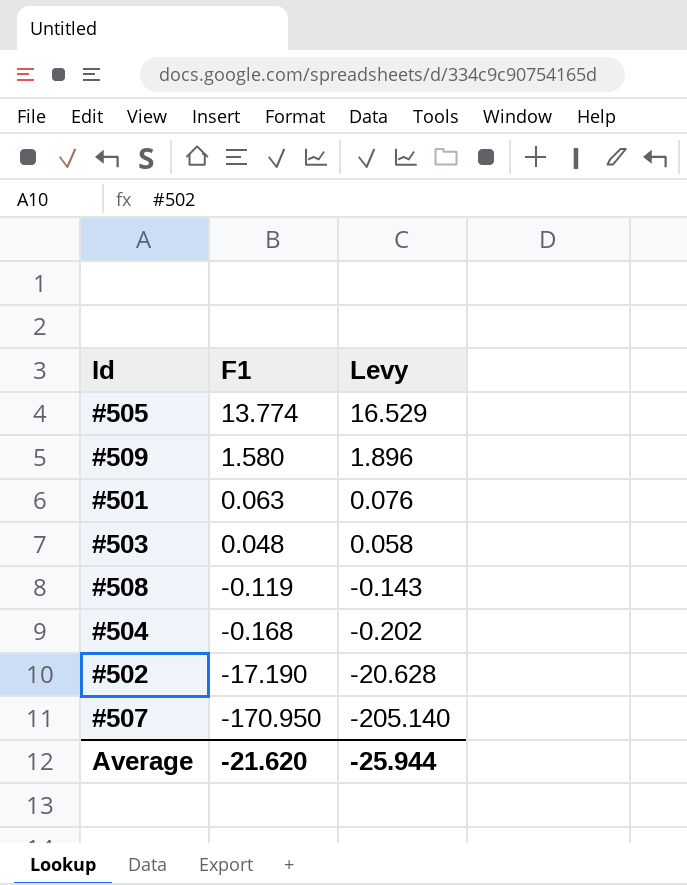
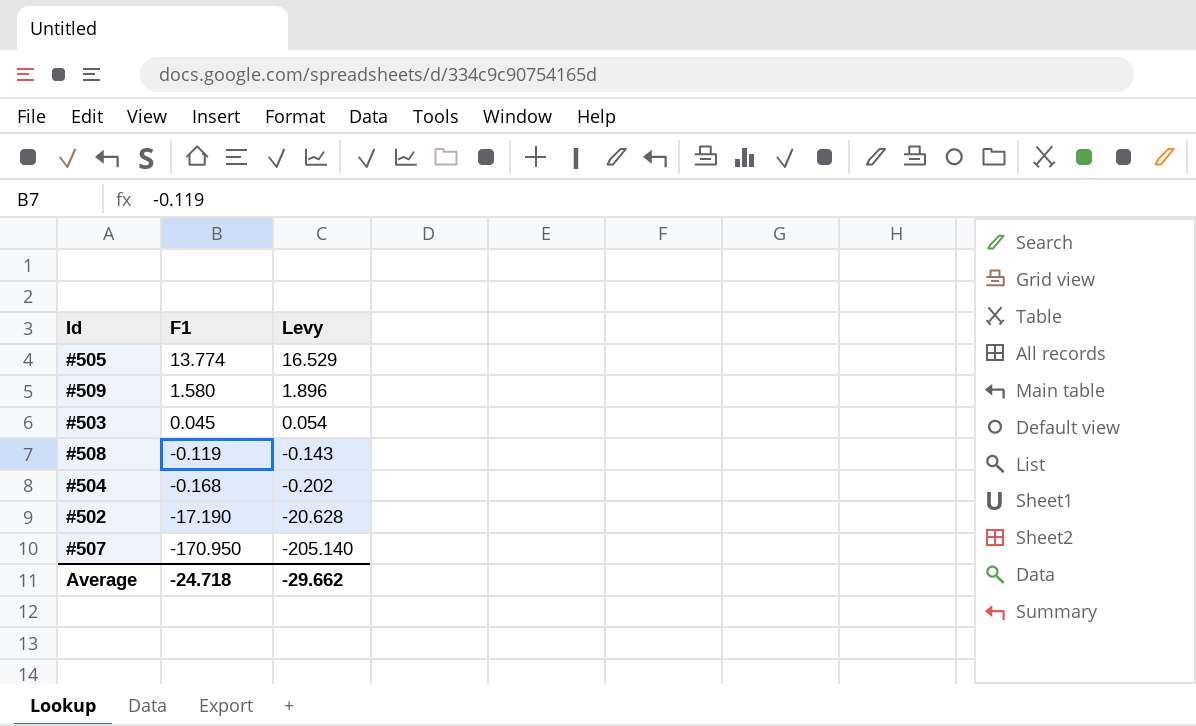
row #501: 0.063 | 0.076 -> none
#503 | F1: 0.048 -> 0.045
#503 | Levy: 0.058 -> 0.054
Average | F1: -21.620 -> -24.718
Average | Levy: -25.944 -> -29.662

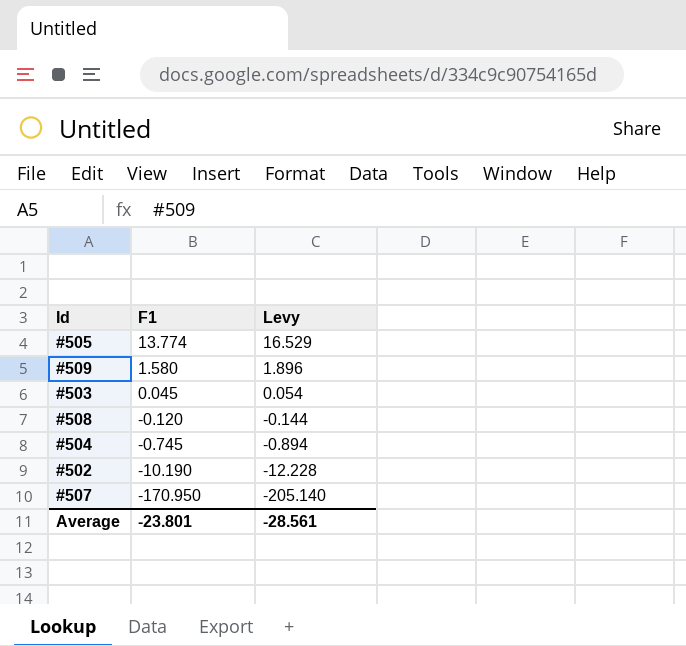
#508 | F1: -0.119 -> -0.120
#508 | Levy: -0.143 -> -0.144
#504 | F1: -0.168 -> -0.745
#504 | Levy: -0.202 -> -0.894
#502 | F1: -17.190 -> -10.190
#502 | Levy: -20.628 -> -12.228
Average | F1: -24.718 -> -23.801
Average | Levy: -29.662 -> -28.561

